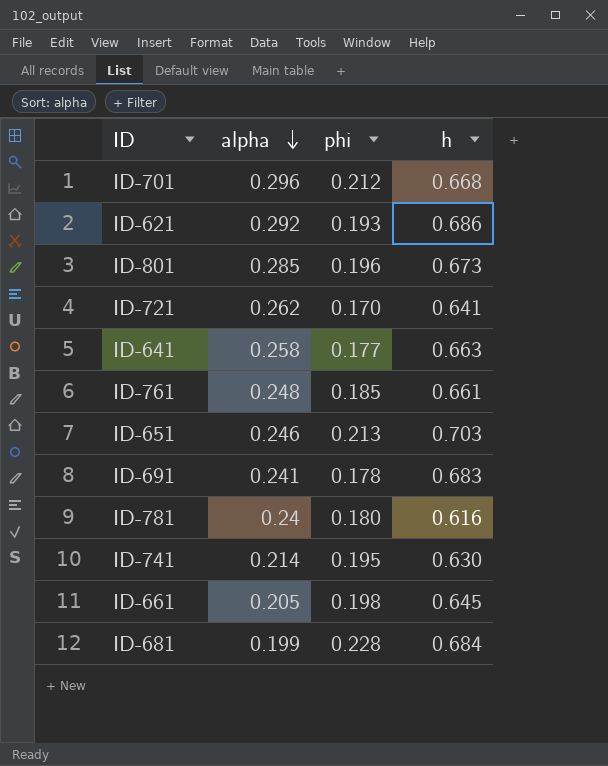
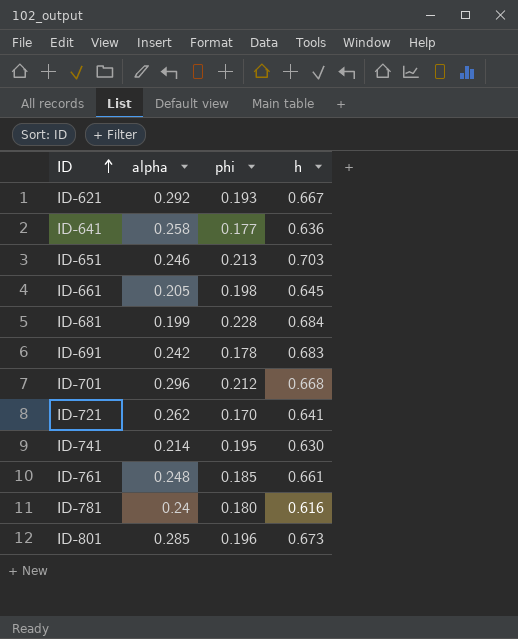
row order: alpha descending -> ID ascending
ID-621 | h: 0.686 -> 0.667
ID-641 | h: 0.663 -> 0.636
ID-691 | alpha: 0.241 -> 0.242

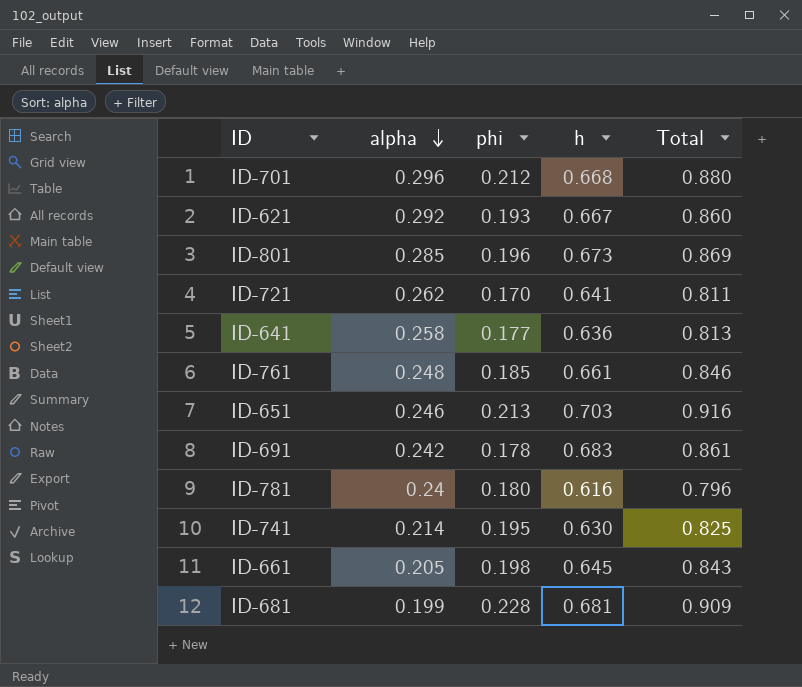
row order: ID ascending -> alpha descending
column Total | formula: none -> [phi] + [h]
ID-681 | h: 0.684 -> 0.681

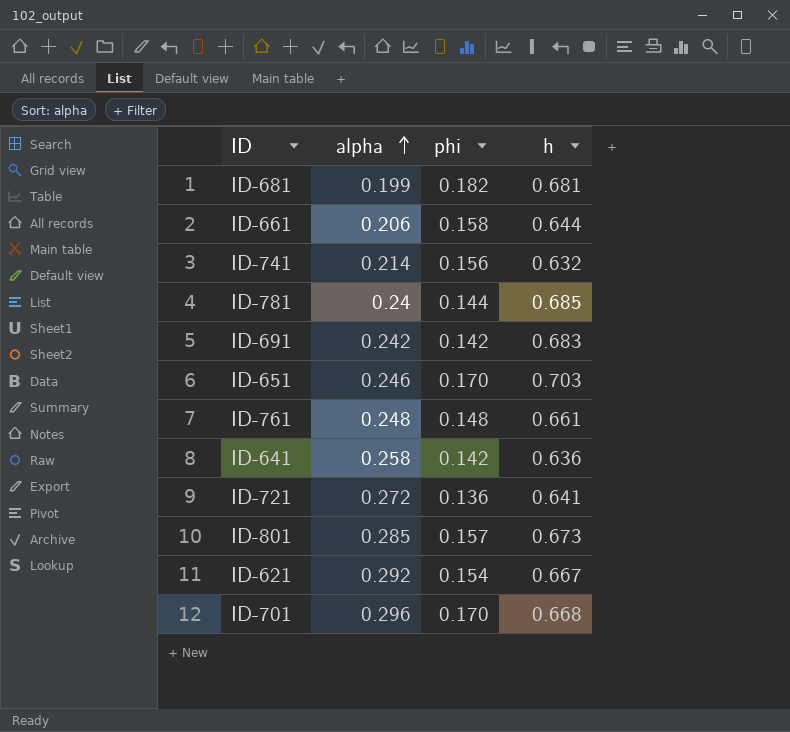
row order: alpha descending -> alpha ascending
column Total | formula: [phi] + [h] -> none
ID-681 | phi: 0.228 -> 0.182
ID-661 | alpha: 0.205 -> 0.206
ID-661 | phi: 0.198 -> 0.158
ID-661 | h: 0.645 -> 0.644
ID-741 | phi: 0.195 -> 0.156
ID-741 | h: 0.630 -> 0.632
ID-781 | phi: 0.180 -> 0.144
ID-781 | h: 0.616 -> 0.685
ID-691 | phi: 0.178 -> 0.142
ID-651 | phi: 0.213 -> 0.170
ID-761 | phi: 0.185 -> 0.148
ID-641 | phi: 0.177 -> 0.142
ID-721 | alpha: 0.262 -> 0.272
ID-721 | phi: 0.170 -> 0.136
ID-801 | phi: 0.196 -> 0.157
ID-621 | phi: 0.193 -> 0.154
ID-701 | phi: 0.212 -> 0.170

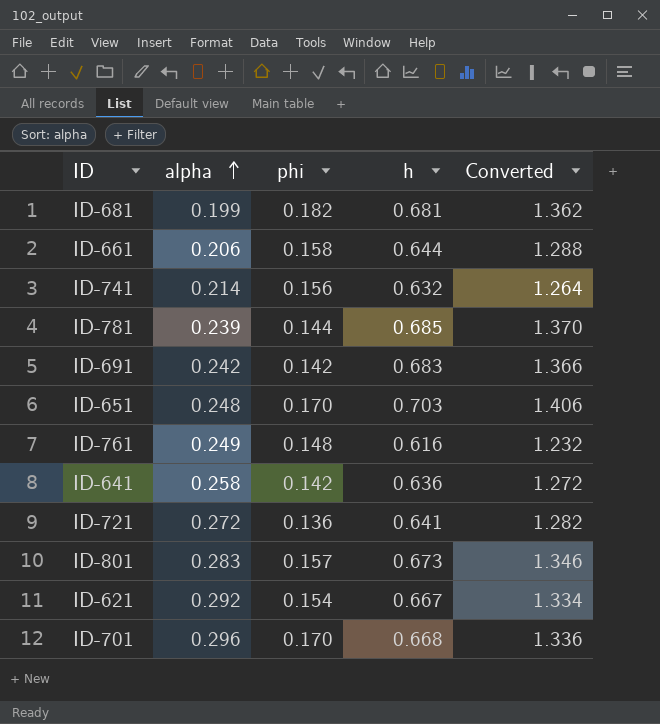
column Converted | formula: none -> [h] * 2
ID-781 | alpha: 0.24 -> 0.239
ID-651 | alpha: 0.246 -> 0.248
ID-761 | alpha: 0.248 -> 0.249
ID-761 | h: 0.661 -> 0.616
ID-801 | alpha: 0.285 -> 0.283

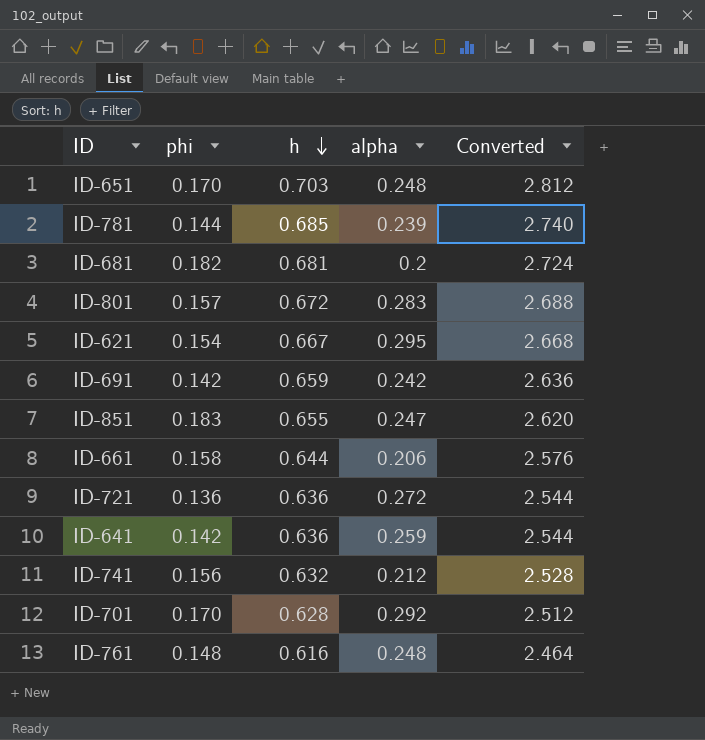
row order: alpha ascending -> h descending
column alpha | position: 2 -> 4
column Converted | formula: [h] * 2 -> [h] * 4
ID-681 | alpha: 0.199 -> 0.2
ID-801 | h: 0.673 -> 0.672
ID-621 | alpha: 0.292 -> 0.295
ID-691 | h: 0.683 -> 0.659
row ID-851: none -> 0.183 | 0.655 | 0.247 | 2.620
ID-721 | h: 0.641 -> 0.636
ID-641 | alpha: 0.258 -> 0.259
ID-741 | alpha: 0.214 -> 0.212
ID-701 | h: 0.668 -> 0.628
ID-701 | alpha: 0.296 -> 0.292
ID-761 | alpha: 0.249 -> 0.248

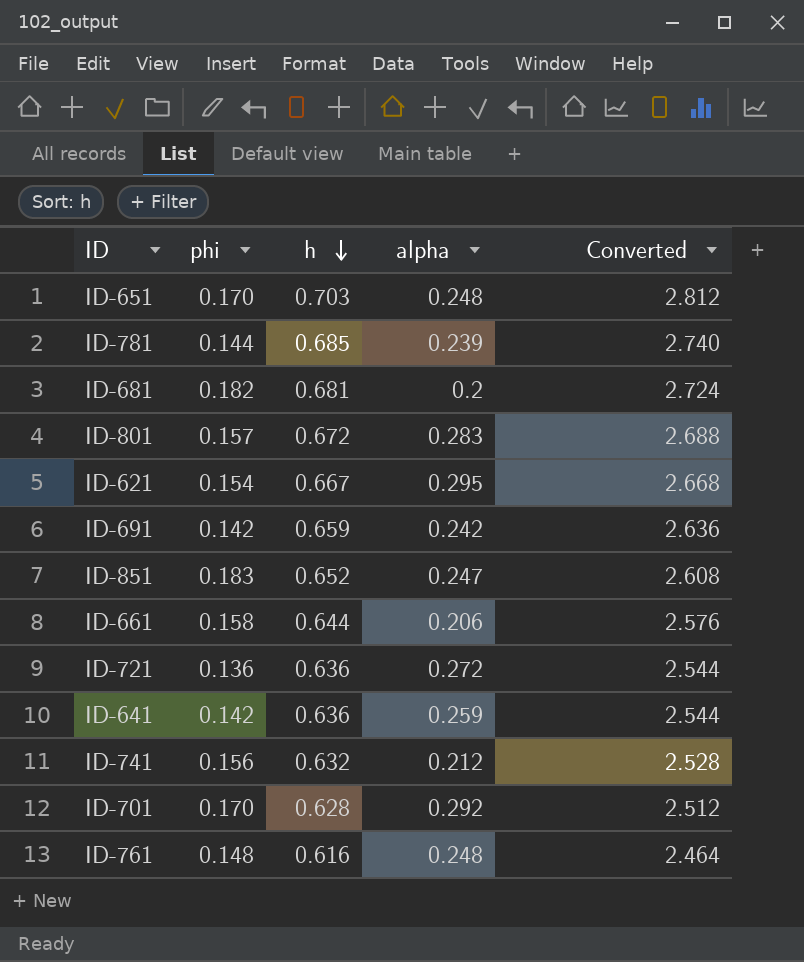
ID-851 | h: 0.655 -> 0.652
ID-851 | Converted: 2.620 -> 2.608

